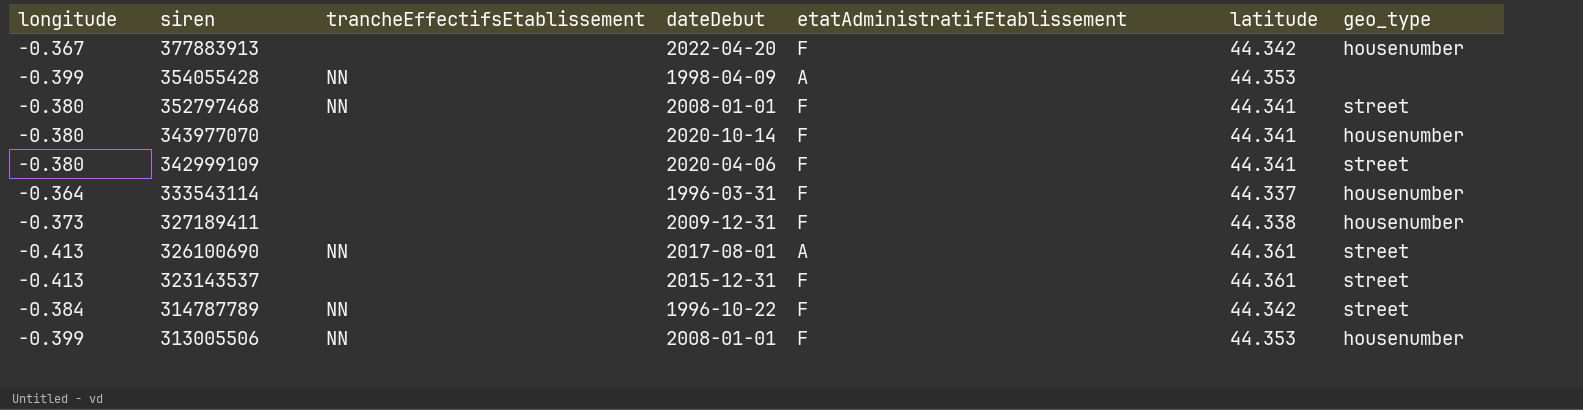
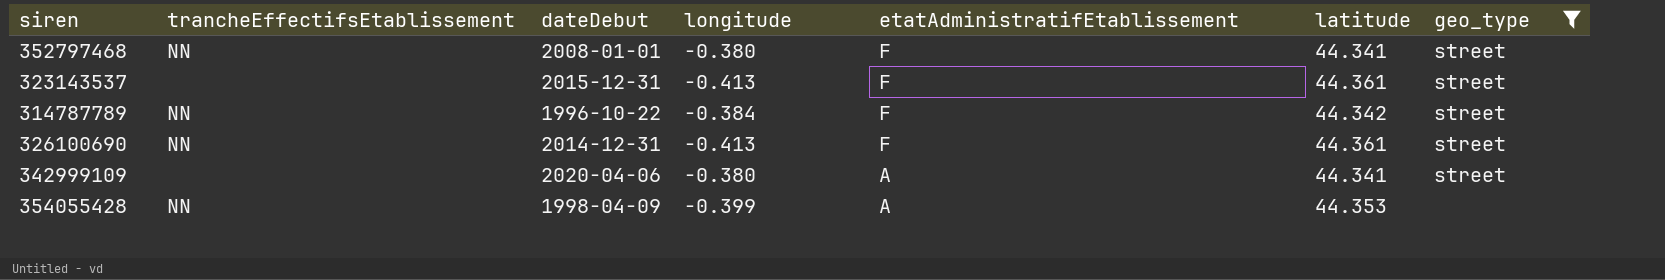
filter: none -> geo_type != housenumber
row order: siren descending -> etatAdministratifEtablissement descending
column longitude | position: 1 -> 4
326100690 | dateDebut: 2017-08-01 -> 2014-12-31
326100690 | etatAdministratifEtablissement: A -> F
342999109 | etatAdministratifEtablissement: F -> A

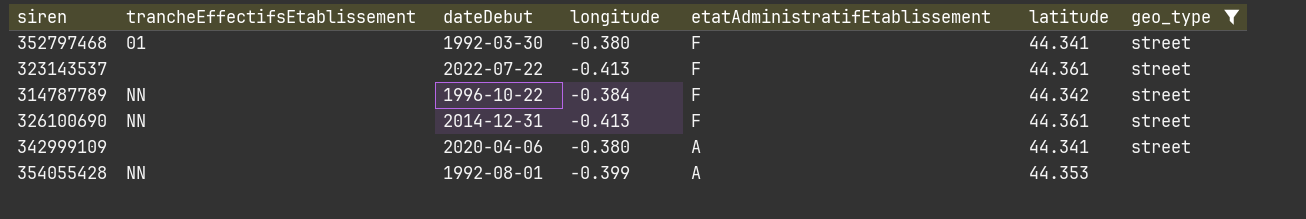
352797468 | trancheEffectifsEtablissement: NN -> 01
352797468 | dateDebut: 2008-01-01 -> 1992-03-30
323143537 | dateDebut: 2015-12-31 -> 2022-07-22
354055428 | dateDebut: 1998-04-09 -> 1992-08-01

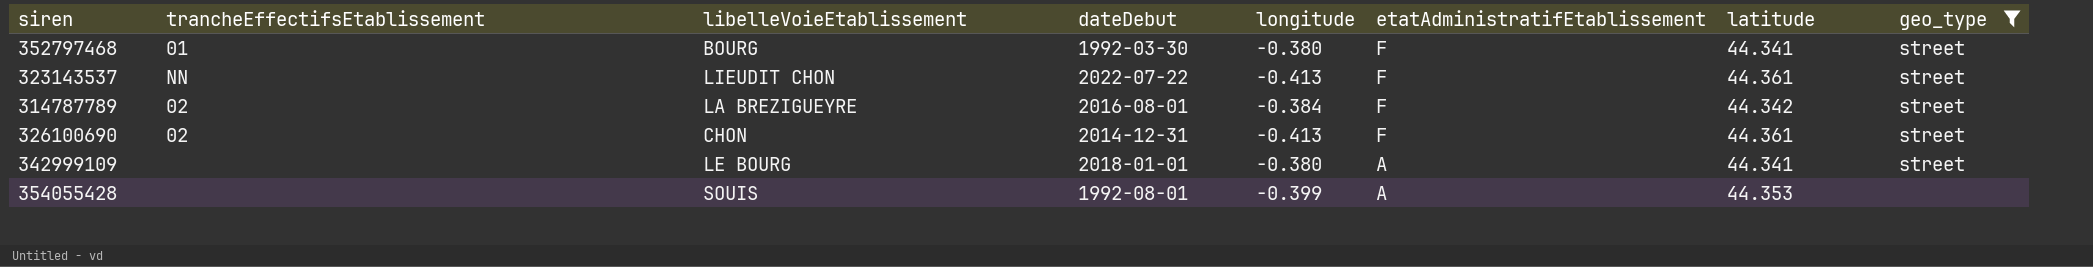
column libelleVoieEtablissement | position: none -> 3
323143537 | trancheEffectifsEtablissement: none -> NN
314787789 | trancheEffectifsEtablissement: NN -> 02
314787789 | dateDebut: 1996-10-22 -> 2016-08-01
326100690 | trancheEffectifsEtablissement: NN -> 02
342999109 | dateDebut: 2020-04-06 -> 2018-01-01
354055428 | trancheEffectifsEtablissement: NN -> none

